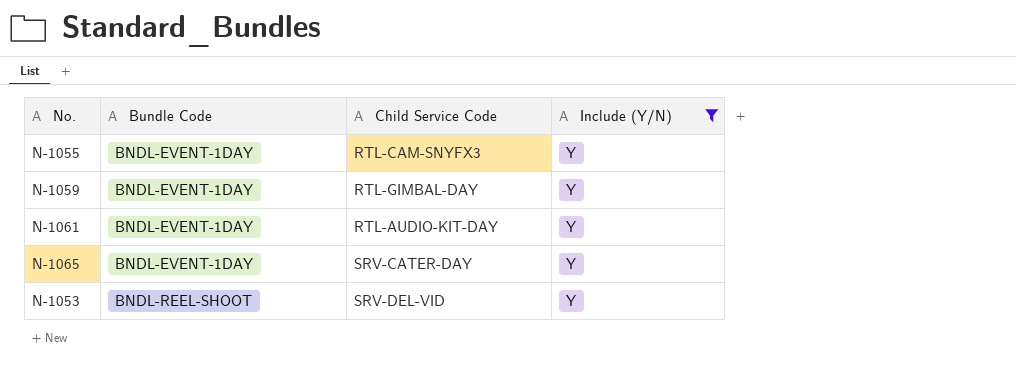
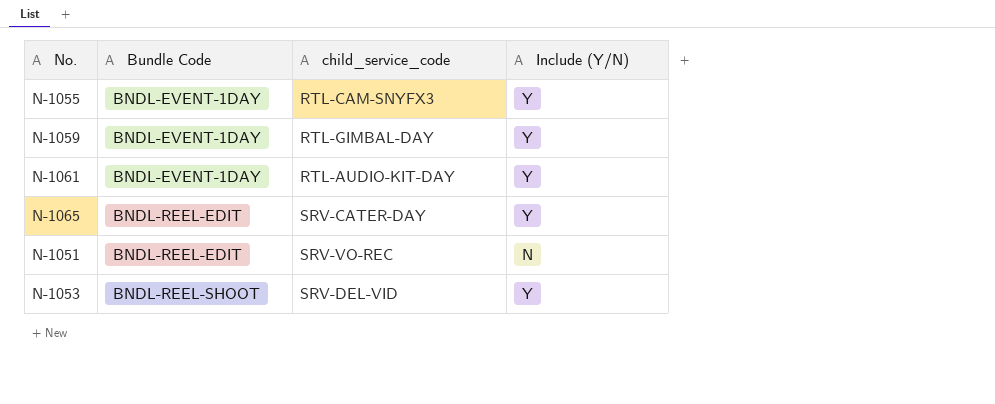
filter: Include (Y/N) = Y -> none
column name: Child Service Code -> child_service_code
N-1065 | Bundle Code: BNDL-EVENT-1DAY -> BNDL-REEL-EDIT

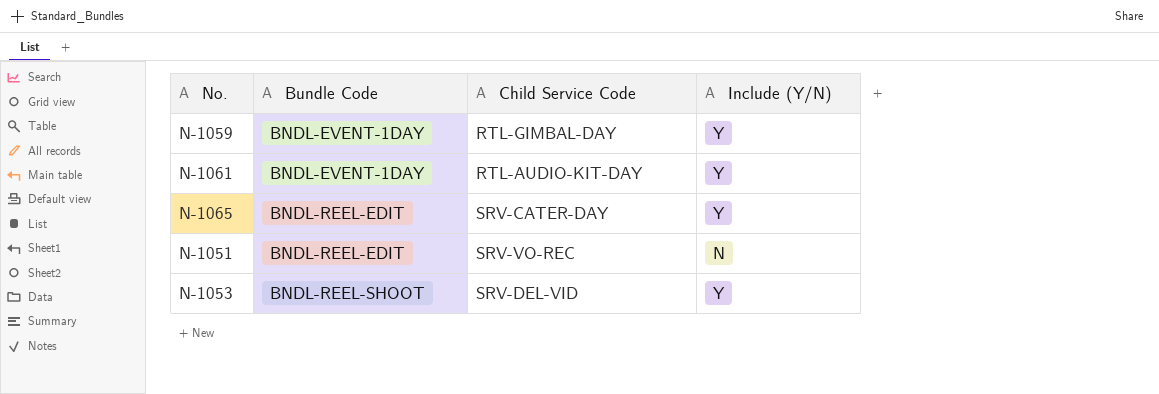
column name: child_service_code -> Child Service Code
row N-1055: BNDL-EVENT-1DAY | RTL-CAM-SNYFX3 | Y -> none

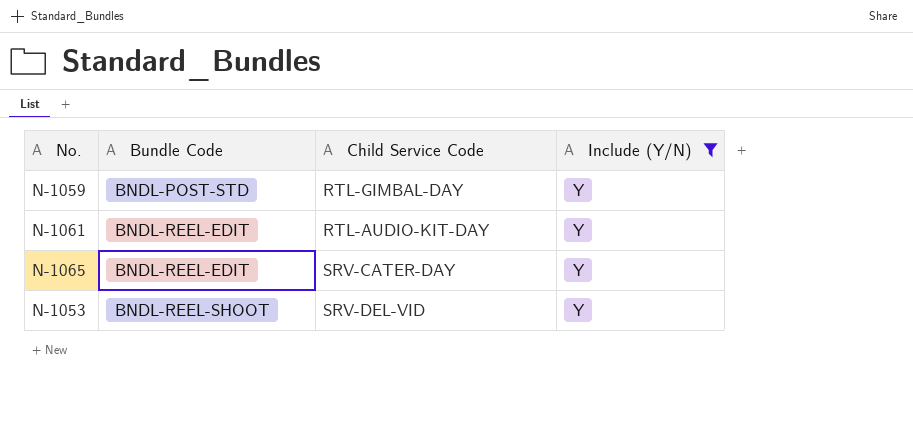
filter: none -> Include (Y/N) = Y
N-1059 | Bundle Code: BNDL-EVENT-1DAY -> BNDL-POST-STD
N-1061 | Bundle Code: BNDL-EVENT-1DAY -> BNDL-REEL-EDIT

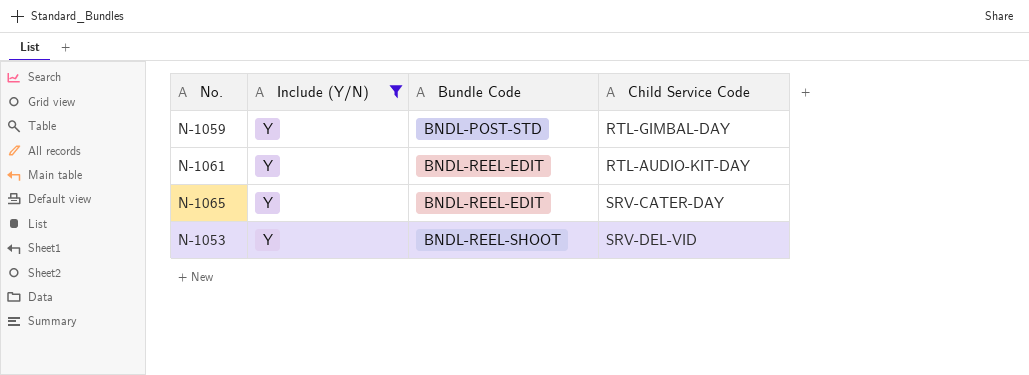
column Include (Y/N) | position: 4 -> 2

